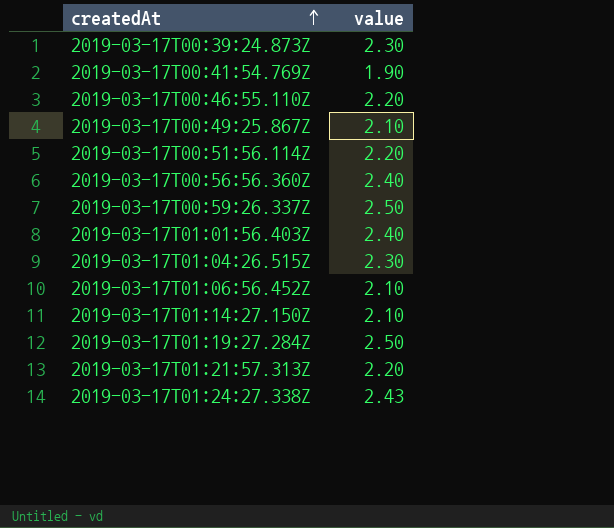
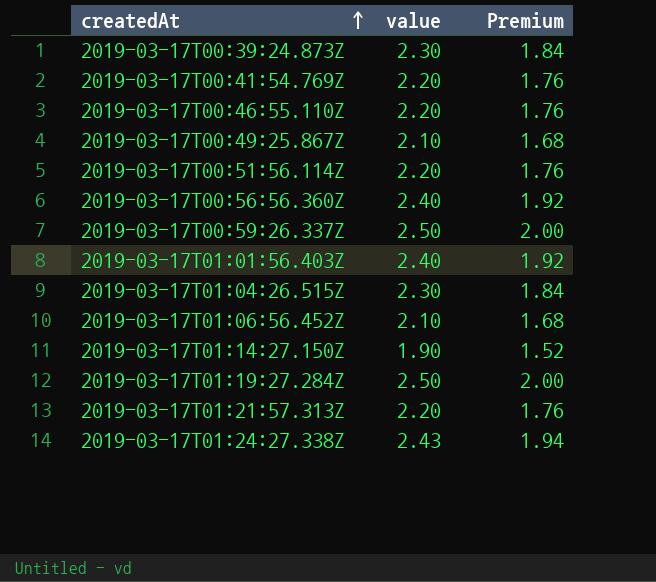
column Premium | formula: none -> [value] * 0.8
2019-03-17T00:41:54.769Z | value: 1.90 -> 2.20
2019-03-17T01:14:27.150Z | value: 2.10 -> 1.90

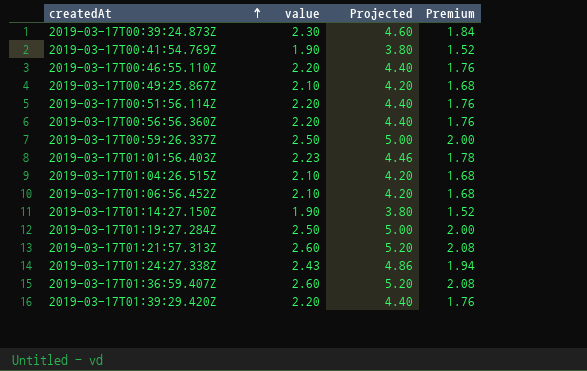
column Projected | formula: none -> [value] * 2
2019-03-17T00:41:54.769Z | value: 2.20 -> 1.90
2019-03-17T00:41:54.769Z | Premium: 1.76 -> 1.52
2019-03-17T00:56:56.360Z | value: 2.40 -> 2.20
2019-03-17T00:56:56.360Z | Premium: 1.92 -> 1.76
2019-03-17T01:01:56.403Z | value: 2.40 -> 2.23
2019-03-17T01:01:56.403Z | Premium: 1.92 -> 1.78
2019-03-17T01:04:26.515Z | value: 2.30 -> 2.10
2019-03-17T01:04:26.515Z | Premium: 1.84 -> 1.68
2019-03-17T01:21:57.313Z | value: 2.20 -> 2.60
2019-03-17T01:21:57.313Z | Premium: 1.76 -> 2.08
row 2019-03-17T01:36:59.407Z: none -> 2.60 | 5.20 | 2.08
row 2019-03-17T01:39:29.420Z: none -> 2.20 | 4.40 | 1.76

